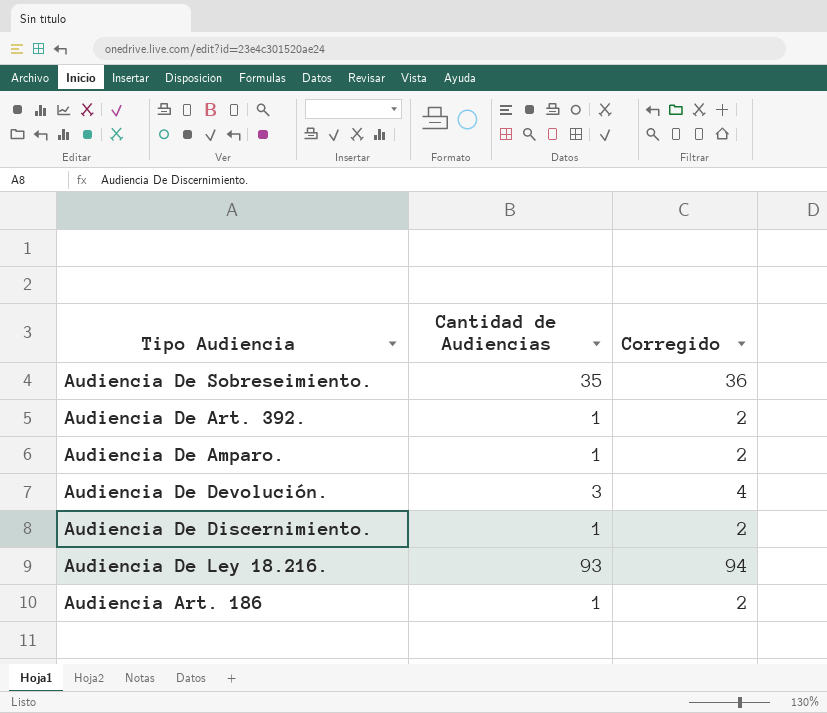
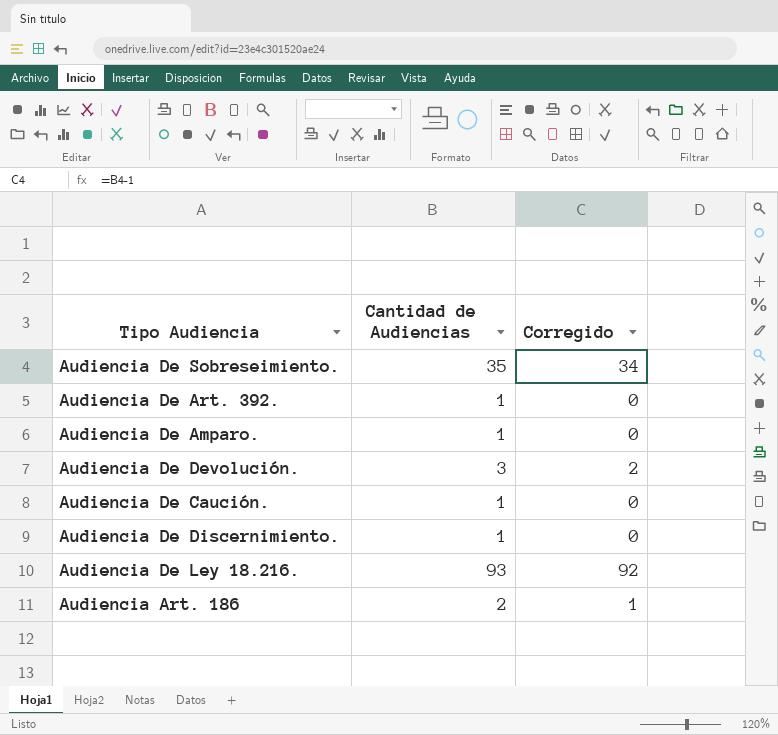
column Corregido | formula: [Cantidad de Audiencias] + 1 -> [Cantidad de Audiencias] - 1
row Audiencia De Caución.: none -> 1 | 0
Audiencia Art. 186 | Cantidad de Audiencias: 1 -> 2

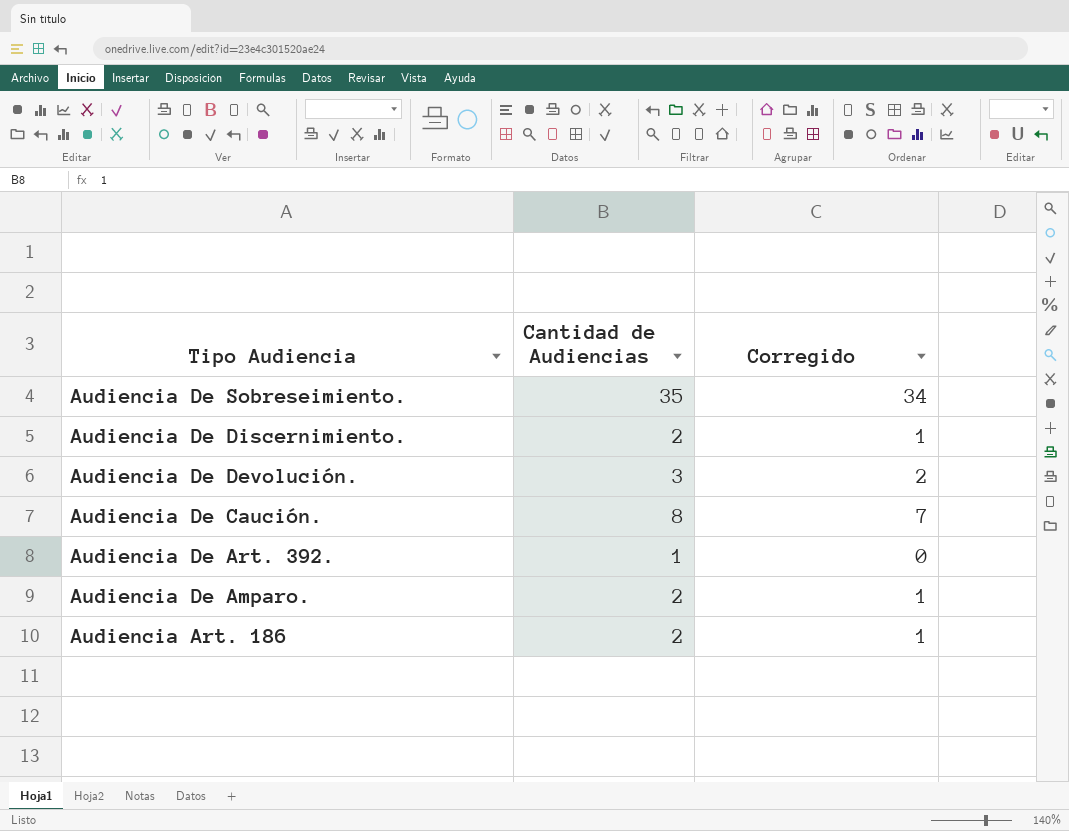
row order: none -> Tipo Audiencia descending
row Audiencia De Ley 18.216.: 93 | 92 -> none
Audiencia De Discernimiento. | Cantidad de Audiencias: 1 -> 2
Audiencia De Discernimiento. | Corregido: 0 -> 1
Audiencia De Caución. | Cantidad de Audiencias: 1 -> 8
Audiencia De Caución. | Corregido: 0 -> 7
Audiencia De Amparo. | Cantidad de Audiencias: 1 -> 2
Audiencia De Amparo. | Corregido: 0 -> 1

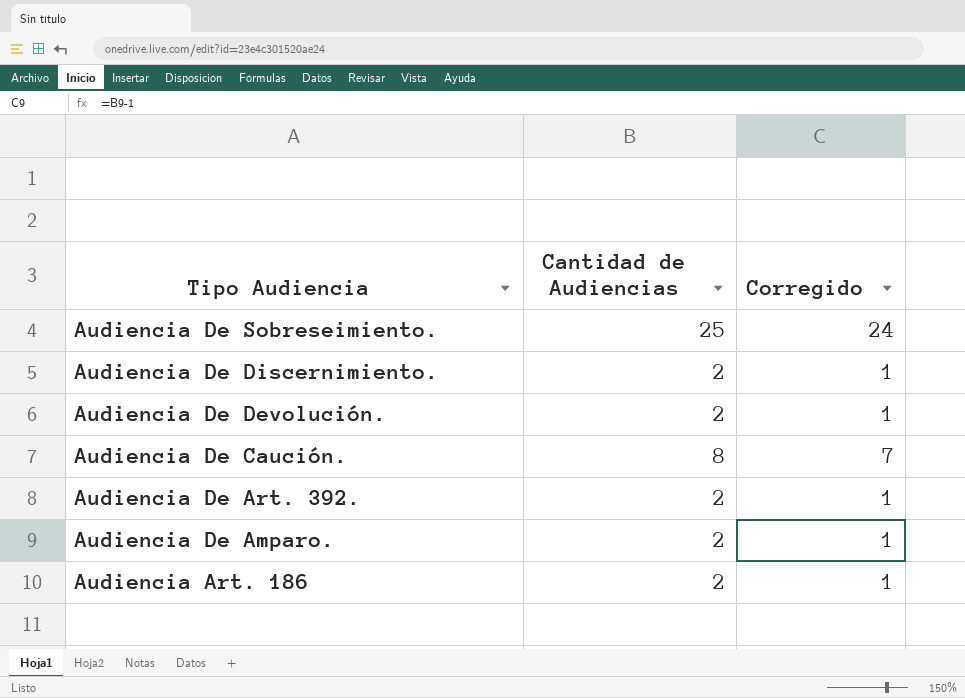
Audiencia De Sobreseimiento. | Cantidad de Audiencias: 35 -> 25
Audiencia De Sobreseimiento. | Corregido: 34 -> 24
Audiencia De Devolución. | Cantidad de Audiencias: 3 -> 2
Audiencia De Devolución. | Corregido: 2 -> 1
Audiencia De Art. 392. | Cantidad de Audiencias: 1 -> 2
Audiencia De Art. 392. | Corregido: 0 -> 1

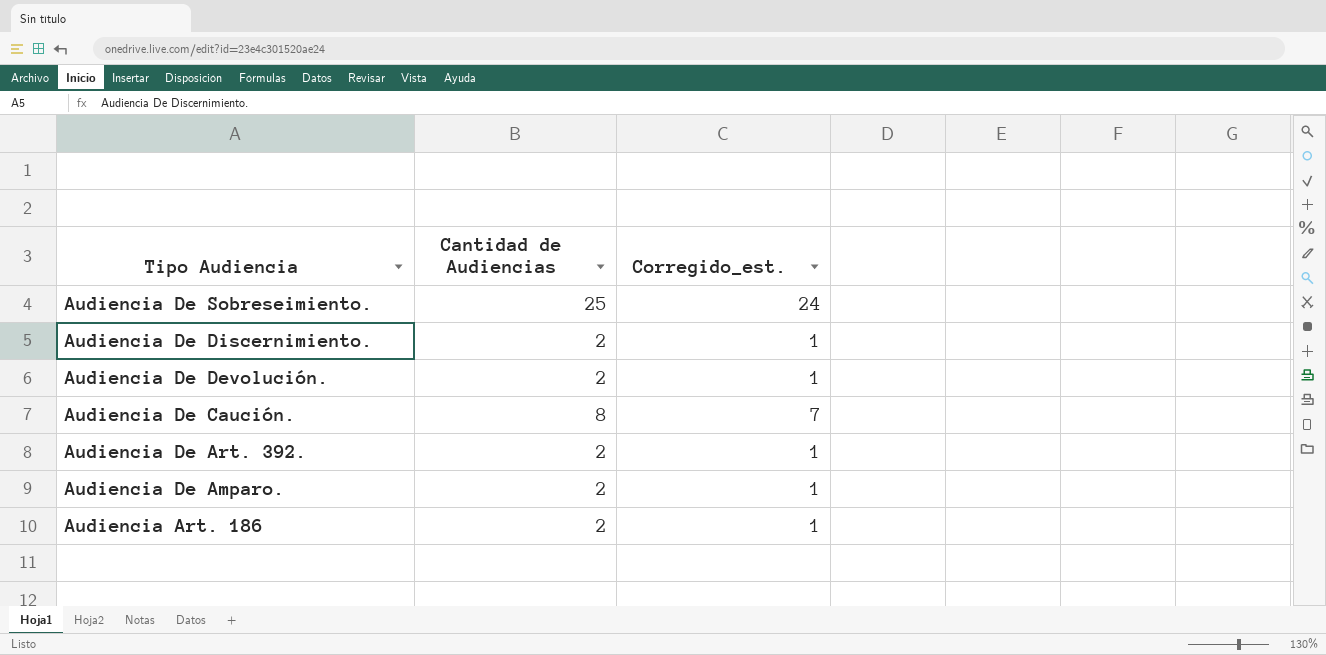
column name: Corregido -> Corregido_est.

